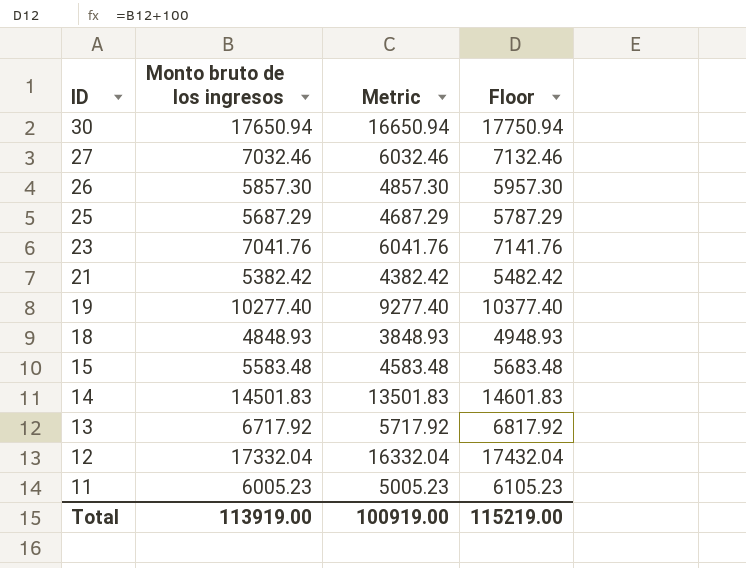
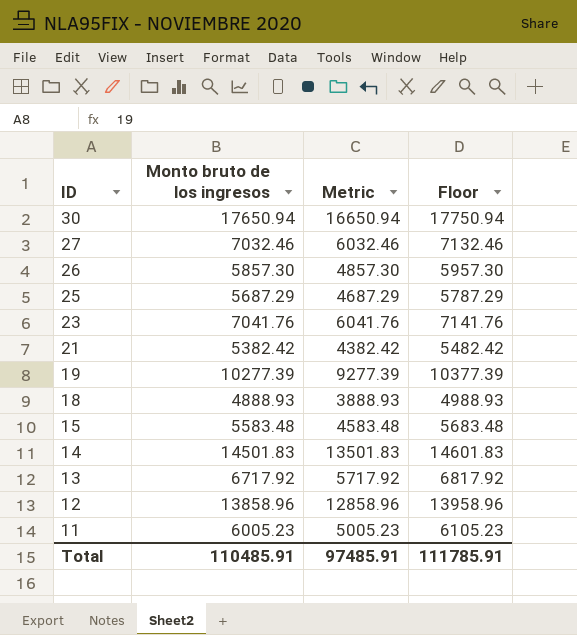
19 | Monto bruto de los ingresos: 10277.40 -> 10277.39
19 | Metric: 9277.40 -> 9277.39
19 | Floor: 10377.40 -> 10377.39
18 | Monto bruto de los ingresos: 4848.93 -> 4888.93
18 | Metric: 3848.93 -> 3888.93
18 | Floor: 4948.93 -> 4988.93
12 | Monto bruto de los ingresos: 17332.04 -> 13858.96
12 | Metric: 16332.04 -> 12858.96
12 | Floor: 17432.04 -> 13958.96
Total | Monto bruto de los ingresos: 113919.00 -> 110485.91
Total | Metric: 100919.00 -> 97485.91
Total | Floor: 115219.00 -> 111785.91

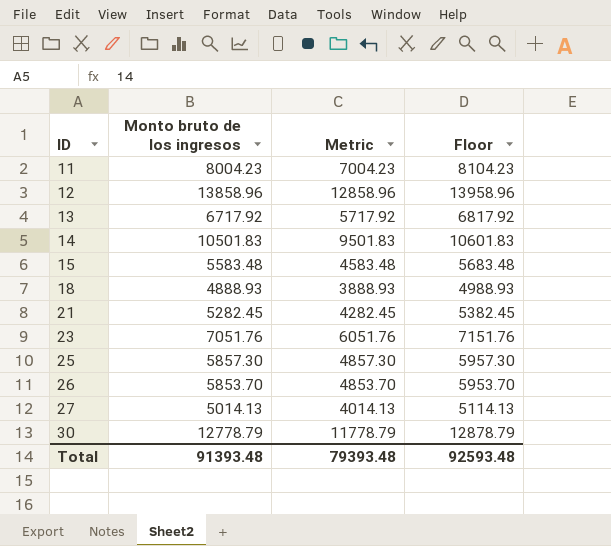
row order: ID descending -> ID ascending
row 19: 10277.39 | 9277.39 | 10377.39 -> none
11 | Monto bruto de los ingresos: 6005.23 -> 8004.23
11 | Metric: 5005.23 -> 7004.23
11 | Floor: 6105.23 -> 8104.23
14 | Monto bruto de los ingresos: 14501.83 -> 10501.83
14 | Metric: 13501.83 -> 9501.83
14 | Floor: 14601.83 -> 10601.83
21 | Monto bruto de los ingresos: 5382.42 -> 5282.45
21 | Metric: 4382.42 -> 4282.45
21 | Floor: 5482.42 -> 5382.45
23 | Monto bruto de los ingresos: 7041.76 -> 7051.76
23 | Metric: 6041.76 -> 6051.76
23 | Floor: 7141.76 -> 7151.76
25 | Monto bruto de los ingresos: 5687.29 -> 5857.30
25 | Metric: 4687.29 -> 4857.30
25 | Floor: 5787.29 -> 5957.30
26 | Monto bruto de los ingresos: 5857.30 -> 5853.70
26 | Metric: 4857.30 -> 4853.70
26 | Floor: 5957.30 -> 5953.70
27 | Monto bruto de los ingresos: 7032.46 -> 5014.13
27 | Metric: 6032.46 -> 4014.13
27 | Floor: 7132.46 -> 5114.13
30 | Monto bruto de los ingresos: 17650.94 -> 12778.79
30 | Metric: 16650.94 -> 11778.79
30 | Floor: 17750.94 -> 12878.79
Total | Monto bruto de los ingresos: 110485.91 -> 91393.48
Total | Metric: 97485.91 -> 79393.48
Total | Floor: 111785.91 -> 92593.48

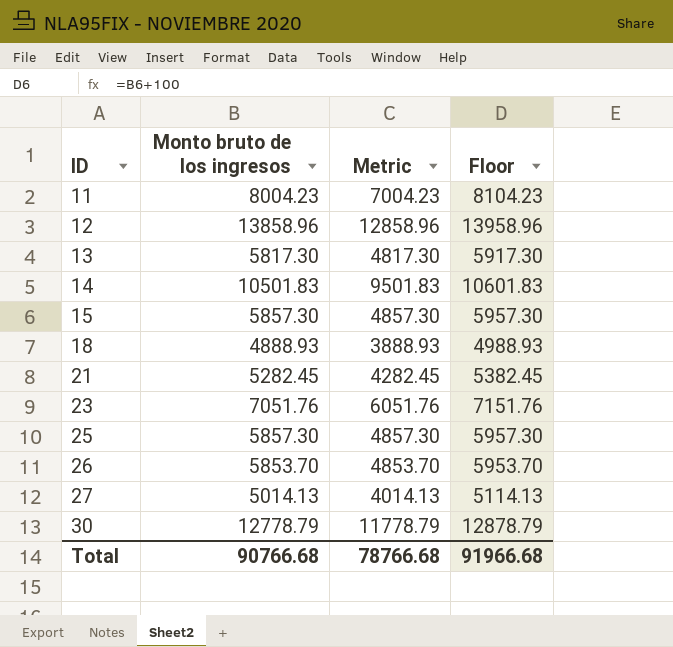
13 | Monto bruto de los ingresos: 6717.92 -> 5817.30
13 | Metric: 5717.92 -> 4817.30
13 | Floor: 6817.92 -> 5917.30
15 | Monto bruto de los ingresos: 5583.48 -> 5857.30
15 | Metric: 4583.48 -> 4857.30
15 | Floor: 5683.48 -> 5957.30
Total | Monto bruto de los ingresos: 91393.48 -> 90766.68
Total | Metric: 79393.48 -> 78766.68
Total | Floor: 92593.48 -> 91966.68

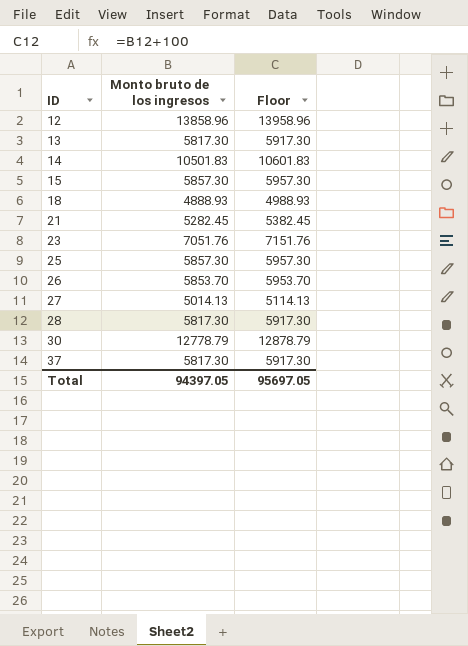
column Metric | formula: [Monto bruto de los ingresos] - 1000 -> none
row 11: 8004.23 | 7004.23 | 8104.23 -> none
row 28: none -> 5817.30 | 5917.30
row 37: none -> 5817.30 | 5917.30
Total | Monto bruto de los ingresos: 90766.68 -> 94397.05
Total | Floor: 91966.68 -> 95697.05

